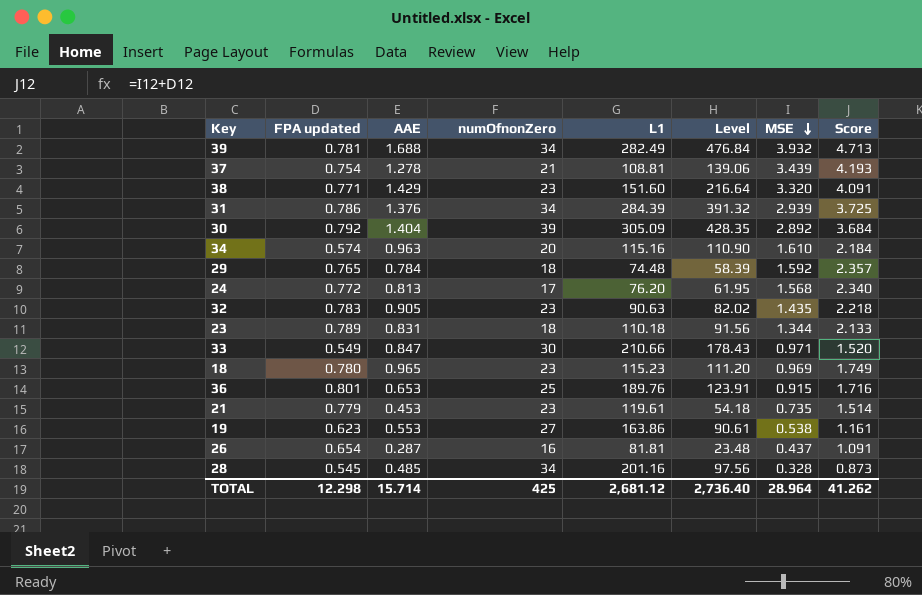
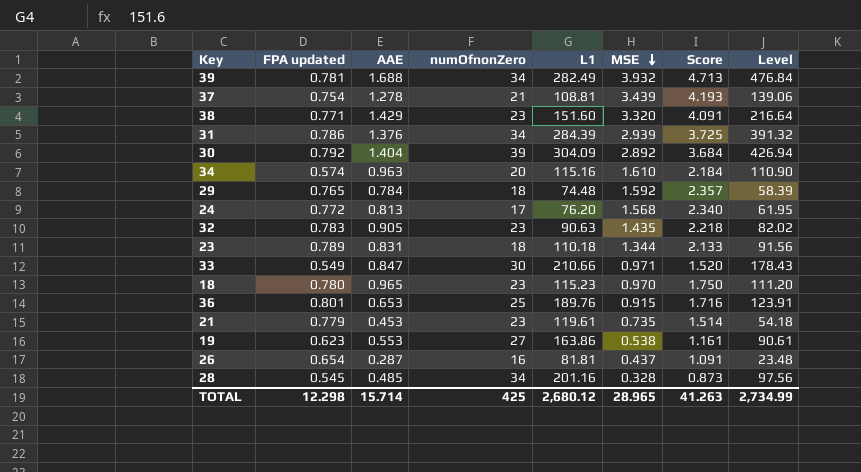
column Level | position: 6 -> 8
30 | L1: 305.09 -> 304.09
30 | Level: 428.35 -> 426.94
18 | MSE: 0.969 -> 0.970
18 | Score: 1.749 -> 1.750
TOTAL | L1: 2,681.12 -> 2,680.12
TOTAL | MSE: 28.964 -> 28.965
TOTAL | Score: 41.262 -> 41.263
TOTAL | Level: 2,736.40 -> 2,734.99

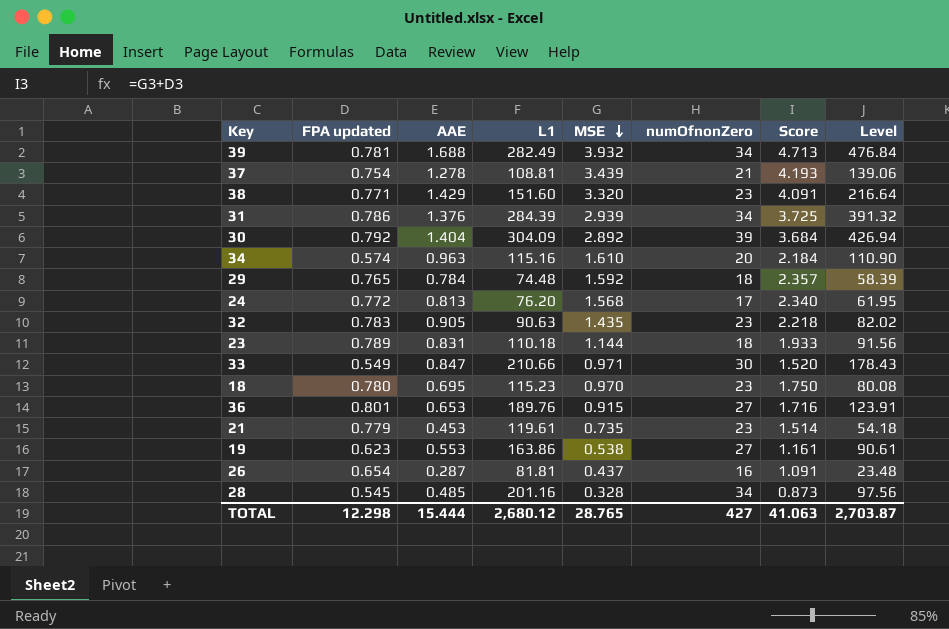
column numOfnonZero | position: 4 -> 6
23 | MSE: 1.344 -> 1.144
23 | Score: 2.133 -> 1.933
18 | AAE: 0.965 -> 0.695
18 | Level: 111.20 -> 80.08
36 | numOfnonZero: 25 -> 27
TOTAL | AAE: 15.714 -> 15.444
TOTAL | MSE: 28.965 -> 28.765
TOTAL | numOfnonZero: 425 -> 427
TOTAL | Score: 41.263 -> 41.063
TOTAL | Level: 2,734.99 -> 2,703.87

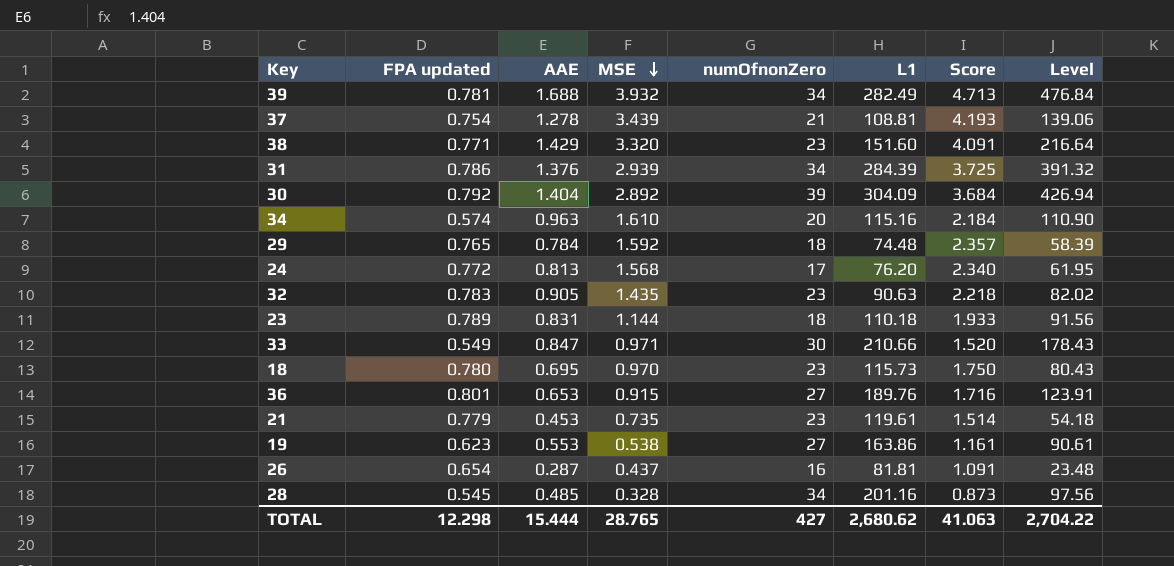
column L1 | position: 4 -> 6
18 | L1: 115.23 -> 115.73
18 | Level: 80.08 -> 80.43
TOTAL | L1: 2,680.12 -> 2,680.62
TOTAL | Level: 2,703.87 -> 2,704.22

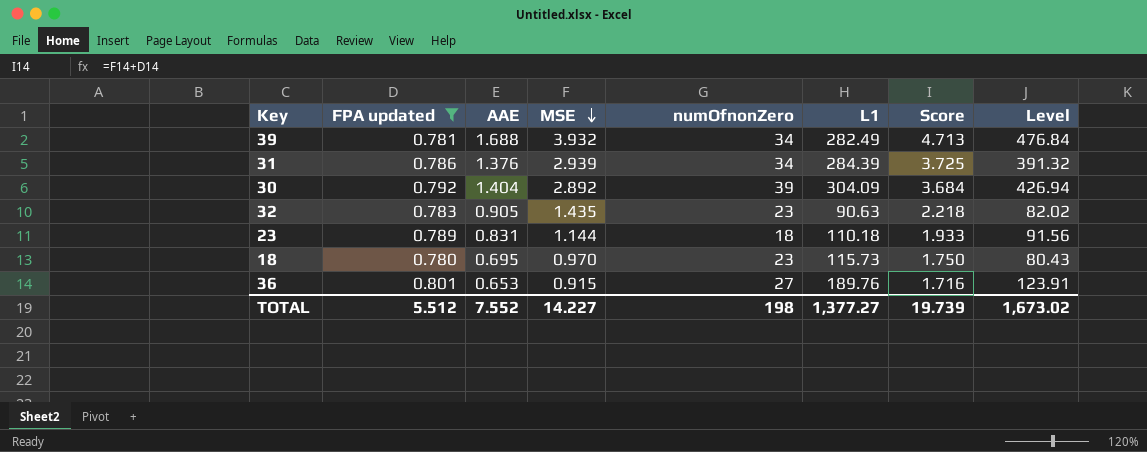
filter: none -> FPA updated >= 0.780
TOTAL | FPA updated: 12.298 -> 5.512
TOTAL | AAE: 15.444 -> 7.552
TOTAL | MSE: 28.765 -> 14.227
TOTAL | numOfnonZero: 427 -> 198
TOTAL | L1: 2,680.62 -> 1,377.27
TOTAL | Score: 41.063 -> 19.739
TOTAL | Level: 2,704.22 -> 1,673.02

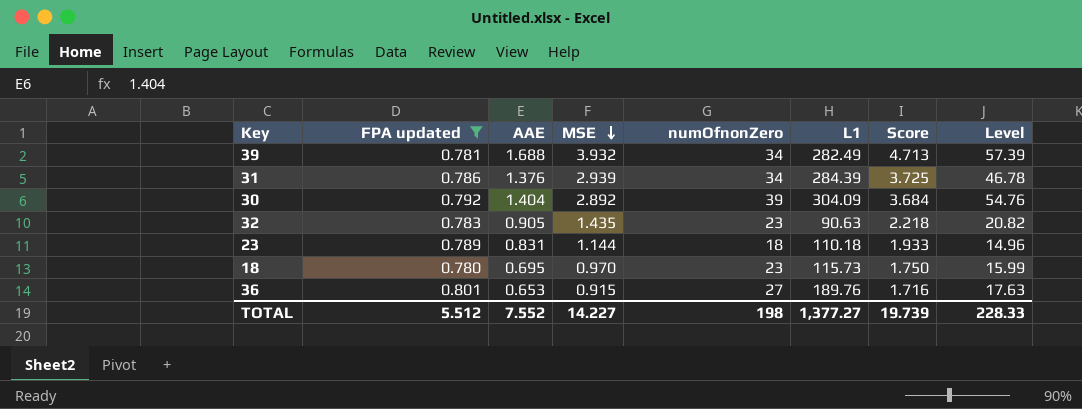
column Level | formula: [AAE] * [L1] -> [AAE] * [numOfnonZero]
TOTAL | Level: 1,673.02 -> 228.33

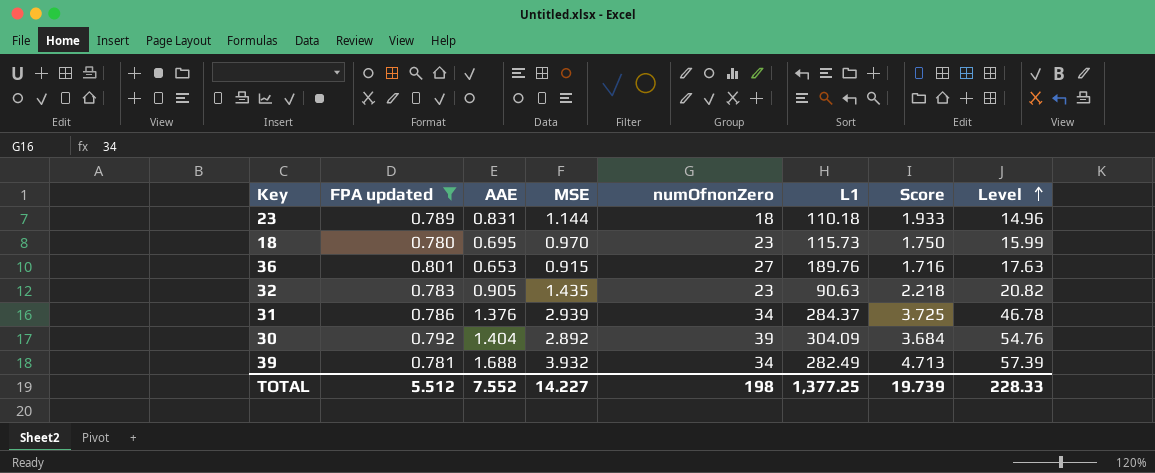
row order: MSE descending -> Level ascending
31 | L1: 284.39 -> 284.37
TOTAL | L1: 1,377.27 -> 1,377.25

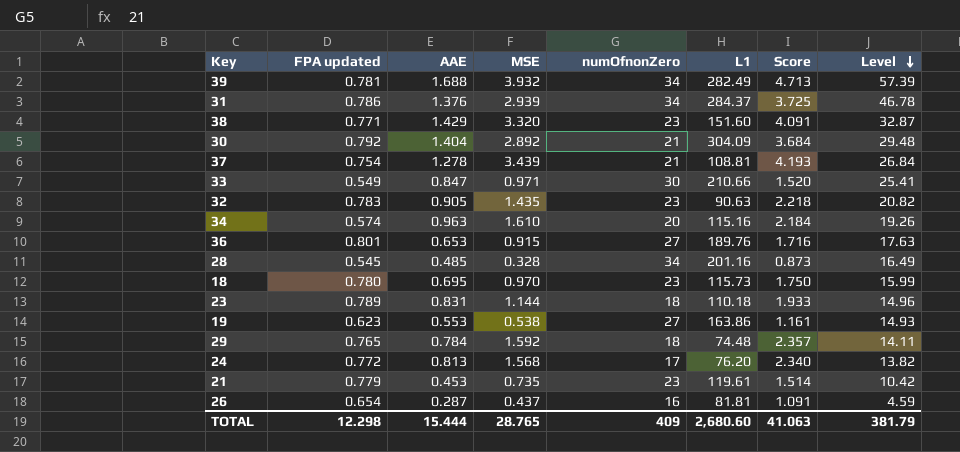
filter: FPA updated >= 0.780 -> none
row order: Level ascending -> Level descending
30 | numOfnonZero: 39 -> 21
30 | Level: 54.76 -> 29.48
TOTAL | FPA updated: 5.512 -> 12.298
TOTAL | AAE: 7.552 -> 15.444
TOTAL | MSE: 14.227 -> 28.765
TOTAL | numOfnonZero: 198 -> 409
TOTAL | L1: 1,377.25 -> 2,680.60
TOTAL | Score: 19.739 -> 41.063
TOTAL | Level: 228.33 -> 381.79

